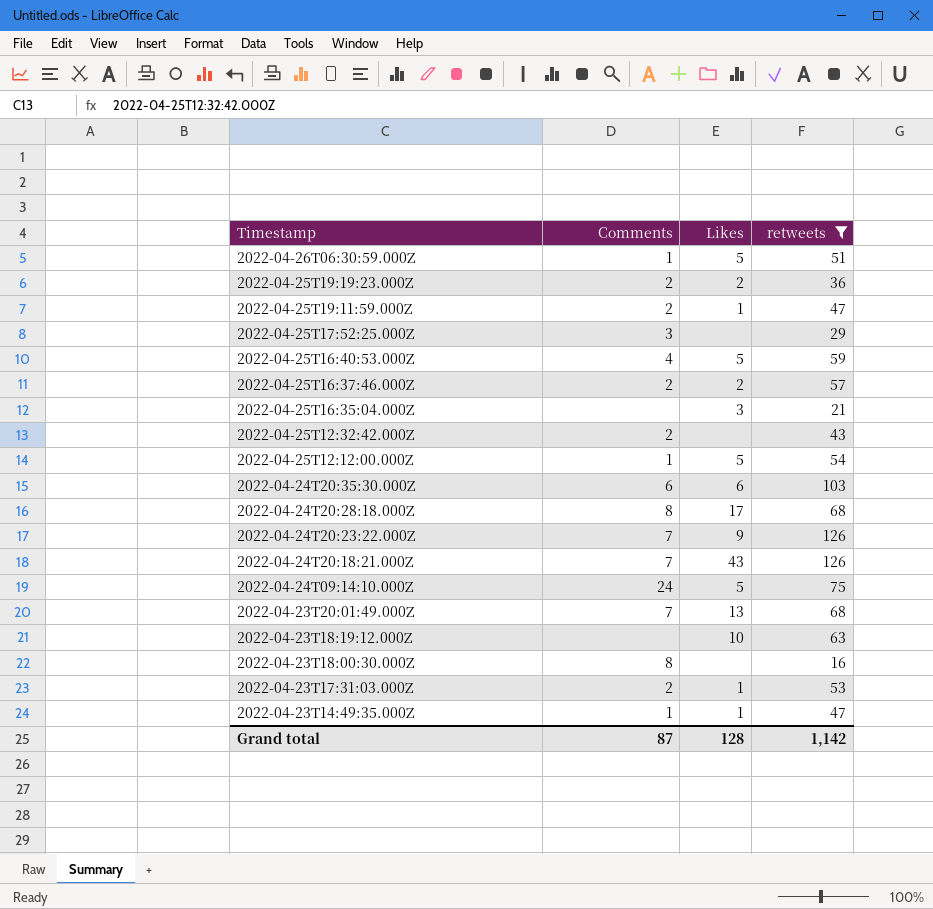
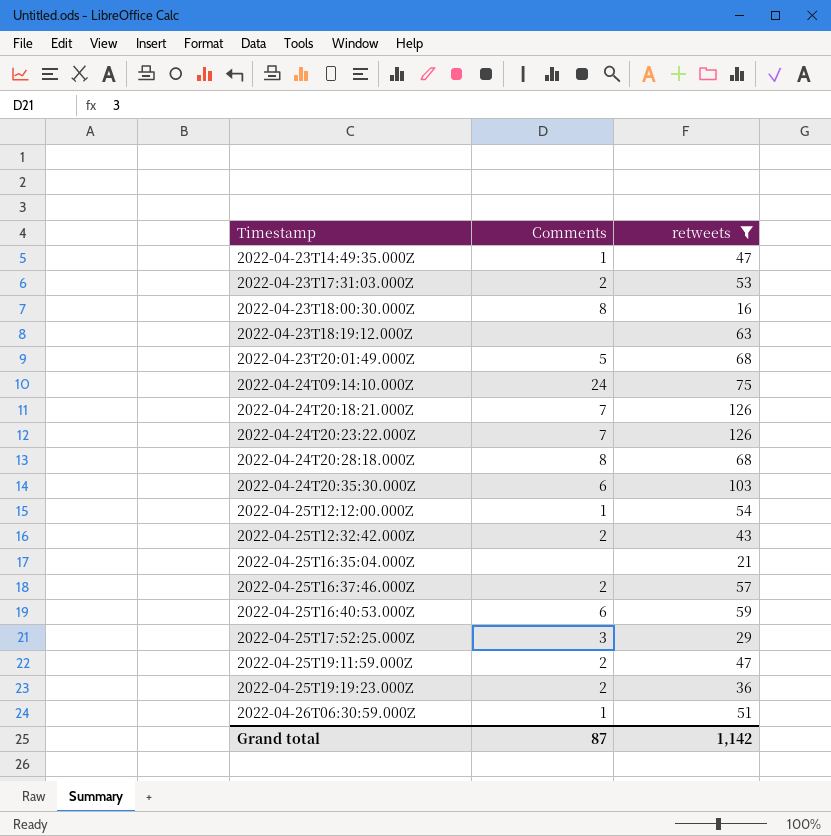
row order: Timestamp descending -> Timestamp ascending
column Likes | position: 3 -> none
2022-04-23T20:01:49.000Z | Comments: 7 -> 5
2022-04-25T16:40:53.000Z | Comments: 4 -> 6

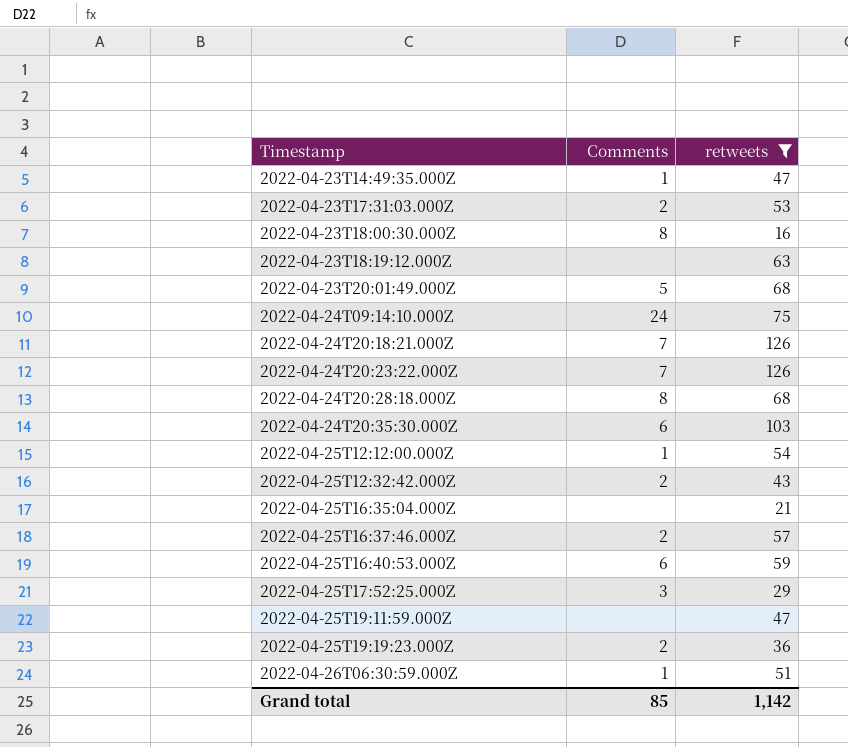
2022-04-25T19:11:59.000Z | Comments: 2 -> none
Grand total | Comments: 87 -> 85

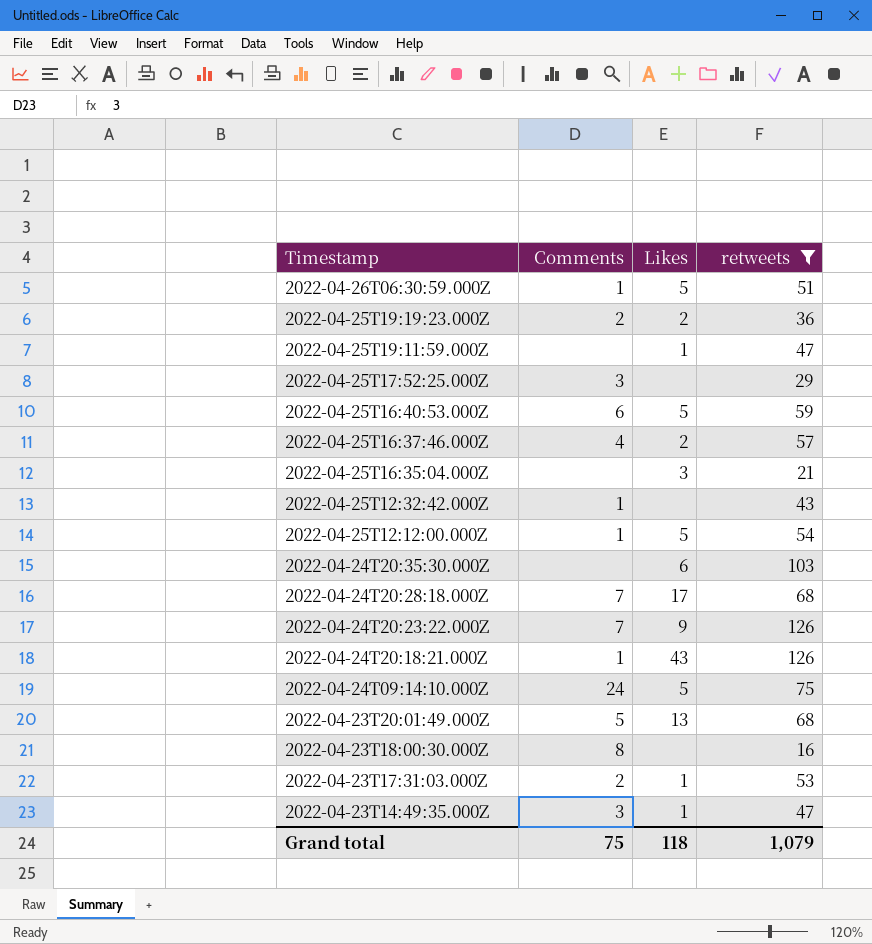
row order: Timestamp ascending -> Timestamp descending
column Likes | position: none -> 3
row 2022-04-23T18:19:12.000Z: none | 63 -> none
2022-04-25T16:37:46.000Z | Comments: 2 -> 4
2022-04-25T12:32:42.000Z | Comments: 2 -> 1
2022-04-24T20:35:30.000Z | Comments: 6 -> none
2022-04-24T20:28:18.000Z | Comments: 8 -> 7
2022-04-24T20:18:21.000Z | Comments: 7 -> 1
2022-04-23T14:49:35.000Z | Comments: 1 -> 3
Grand total | Comments: 85 -> 75
Grand total | retweets: 1,142 -> 1,079

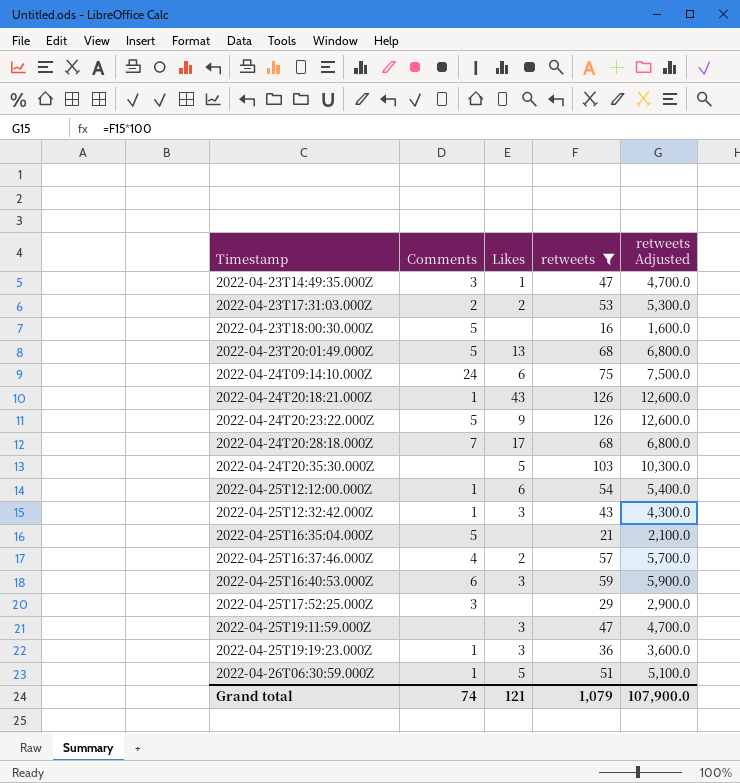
row order: Timestamp descending -> Timestamp ascending
column retweets Adjusted | formula: none -> [retweets] * 100
2022-04-23T17:31:03.000Z | Likes: 1 -> 2
2022-04-23T18:00:30.000Z | Comments: 8 -> 5
2022-04-24T09:14:10.000Z | Likes: 5 -> 6
2022-04-24T20:23:22.000Z | Comments: 7 -> 5
2022-04-24T20:35:30.000Z | Likes: 6 -> 5
2022-04-25T12:12:00.000Z | Likes: 5 -> 6
2022-04-25T12:32:42.000Z | Likes: none -> 3
2022-04-25T16:35:04.000Z | Comments: none -> 5
2022-04-25T16:35:04.000Z | Likes: 3 -> none
2022-04-25T16:40:53.000Z | Likes: 5 -> 3
2022-04-25T19:11:59.000Z | Likes: 1 -> 3
2022-04-25T19:19:23.000Z | Comments: 2 -> 1
2022-04-25T19:19:23.000Z | Likes: 2 -> 3
Grand total | Comments: 75 -> 74
Grand total | Likes: 118 -> 121

